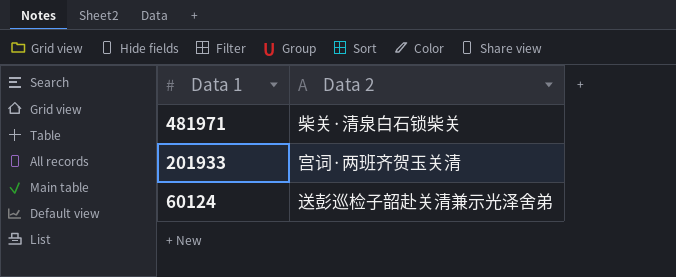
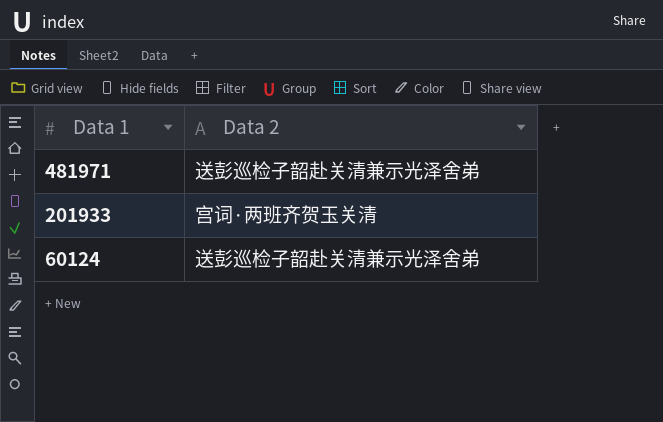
481971 | Data 2: 柴关·清泉白石锁柴关 -> 送彭巡检子韶赴关清兼示光泽舍弟

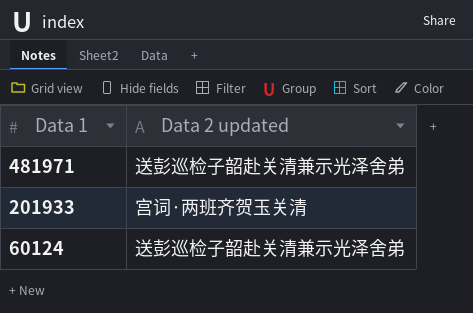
column name: Data 2 -> Data 2 updated

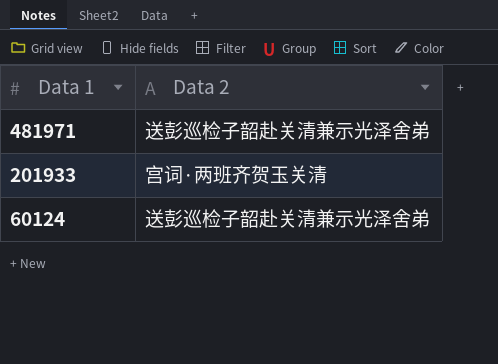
column name: Data 2 updated -> Data 2

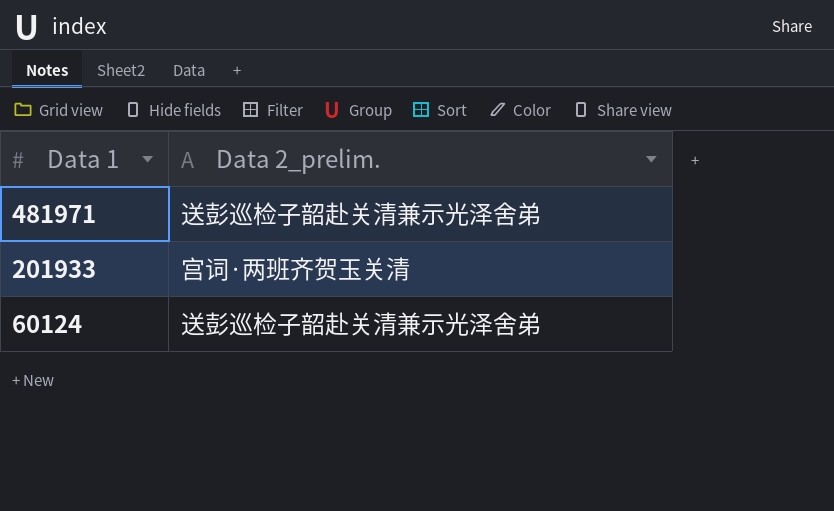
column name: Data 2 -> Data 2_prelim.

